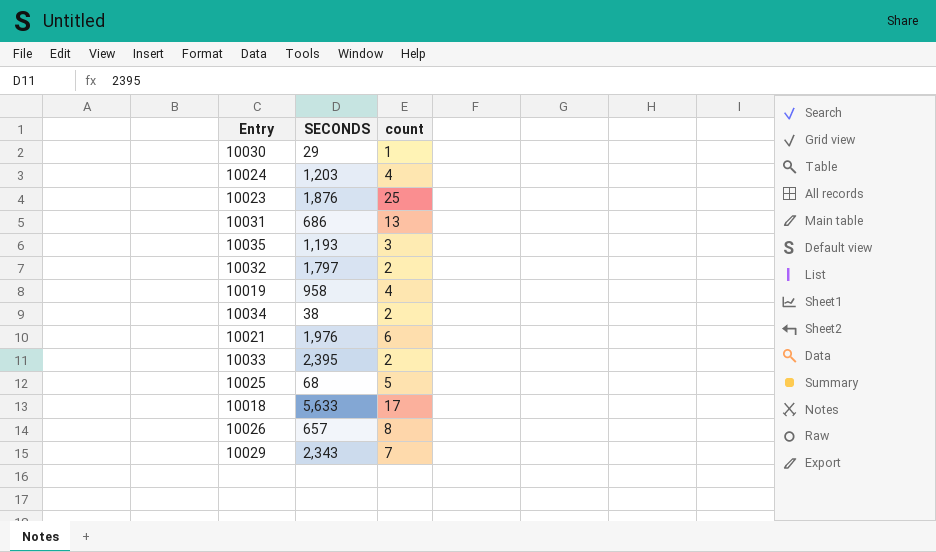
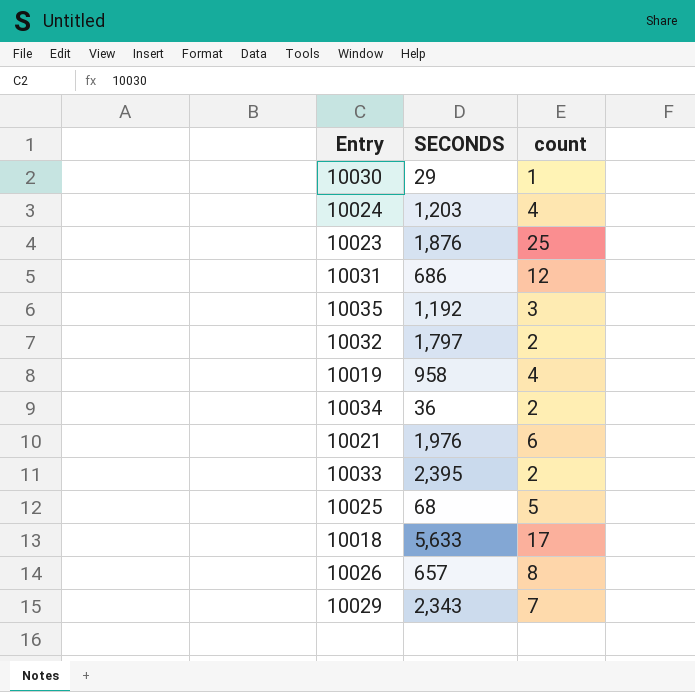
10031 | count: 13 -> 12
10035 | SECONDS: 1,193 -> 1,192
10034 | SECONDS: 38 -> 36

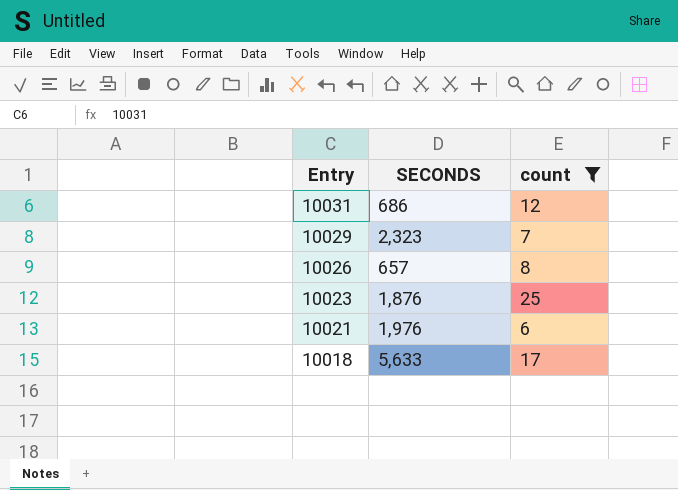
filter: none -> count >= 6
row order: none -> Entry descending
10029 | SECONDS: 2,343 -> 2,323

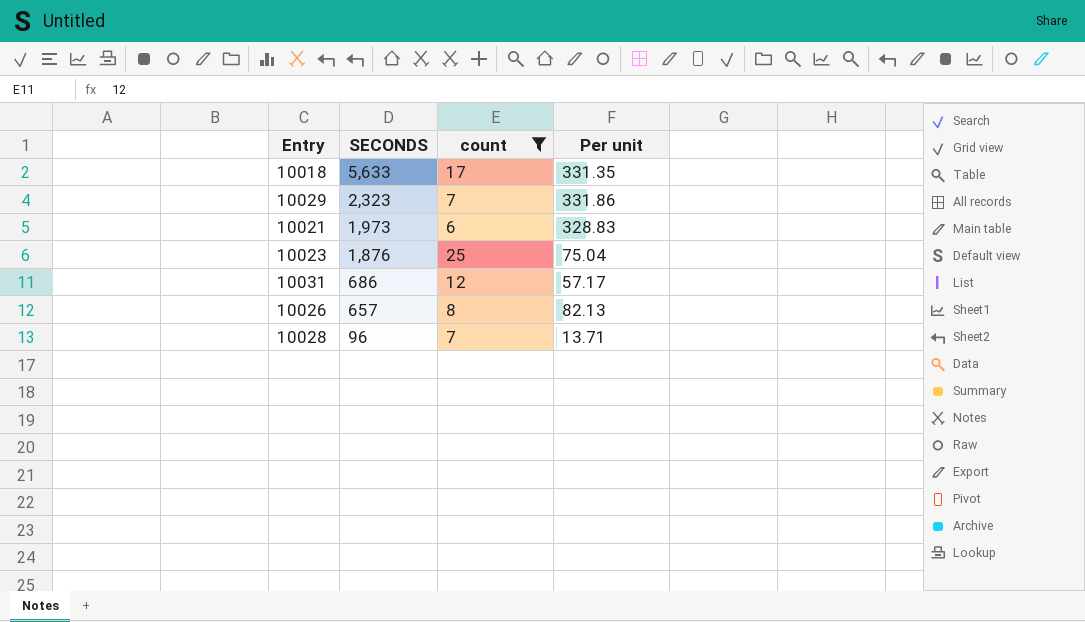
row order: Entry descending -> SECONDS descending
column Per unit | formula: none -> [SECONDS] / [count]
10021 | SECONDS: 1,976 -> 1,973
row 10028: none -> 96 | 7 | 13.71

